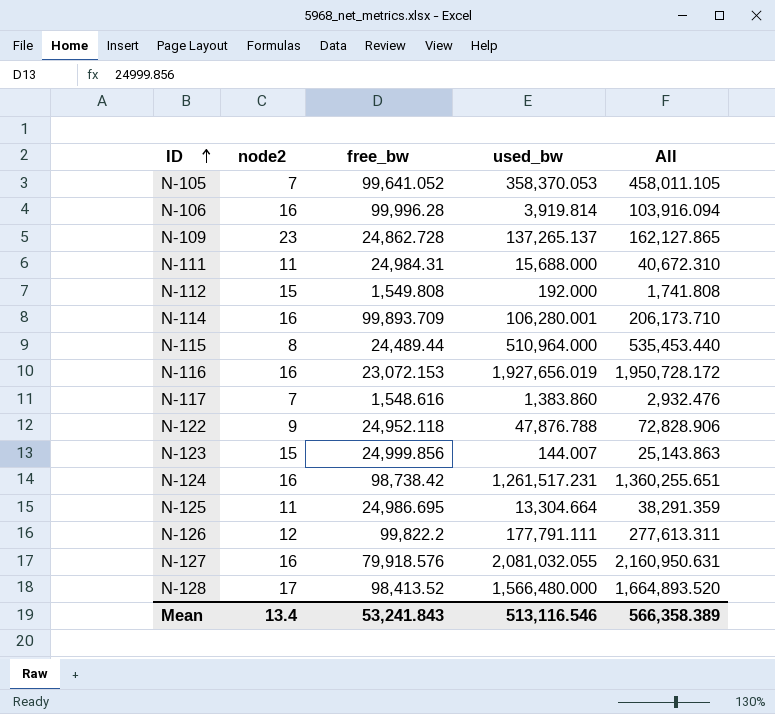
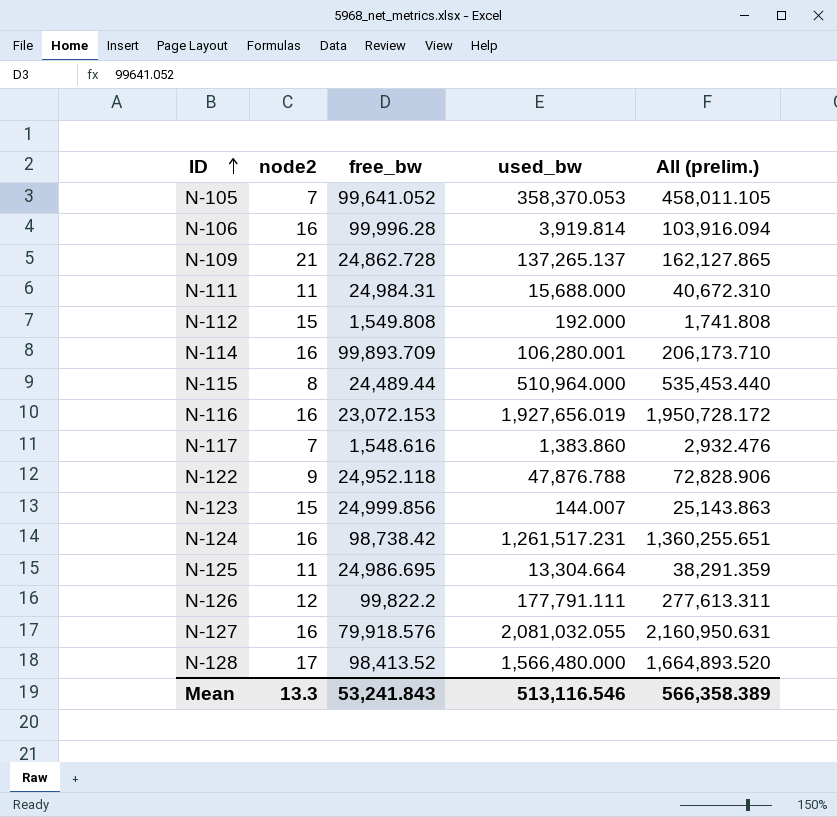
column name: All -> All (prelim.)
N-109 | node2: 23 -> 21
Mean | node2: 13.4 -> 13.3

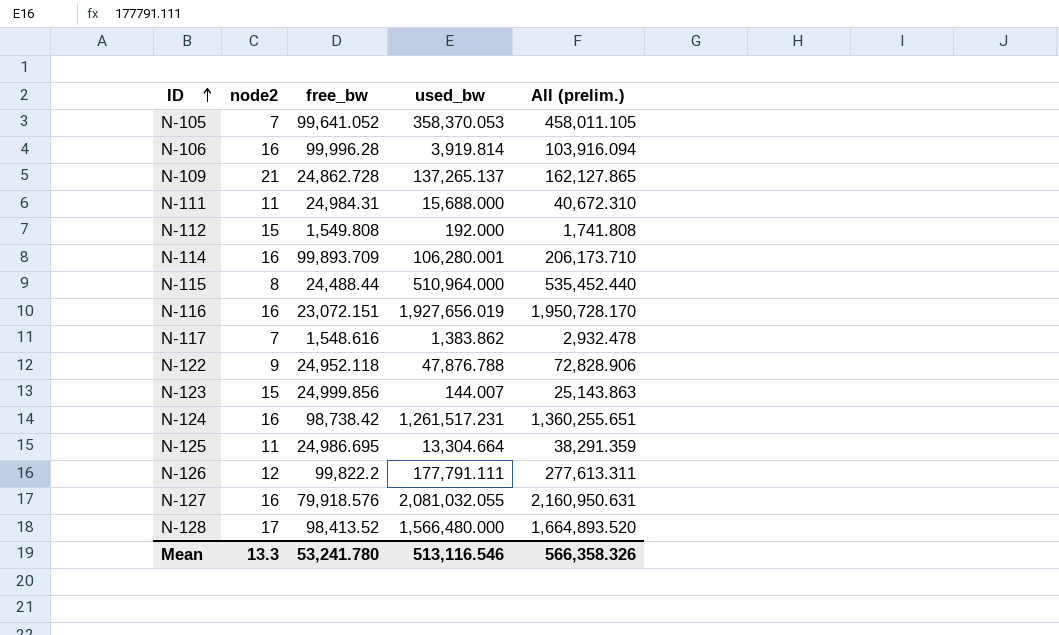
N-115 | free_bw: 24,489.44 -> 24,488.44
N-115 | All (prelim.): 535,453.440 -> 535,452.440
N-116 | free_bw: 23,072.153 -> 23,072.151
N-116 | All (prelim.): 1,950,728.172 -> 1,950,728.170
N-117 | used_bw: 1,383.860 -> 1,383.862
N-117 | All (prelim.): 2,932.476 -> 2,932.478
Mean | free_bw: 53,241.843 -> 53,241.780
Mean | All (prelim.): 566,358.389 -> 566,358.326

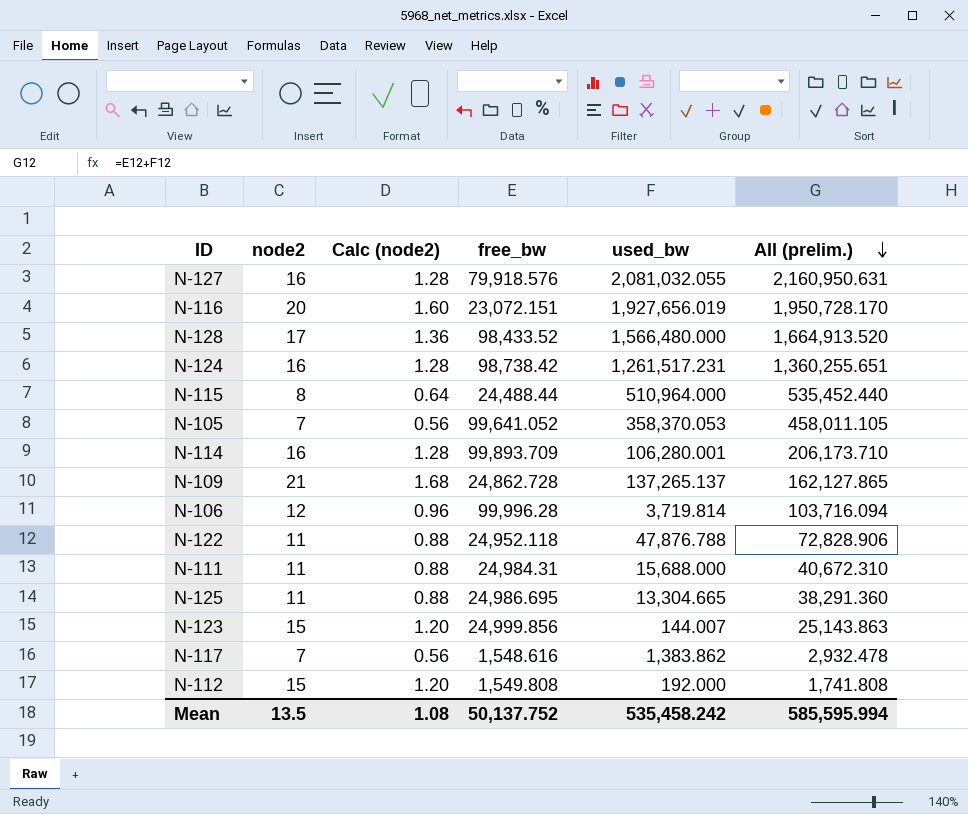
row order: ID ascending -> All (prelim.) descending
column Calc (node2) | formula: none -> [node2] * 0.08
row N-126: 12 | 99,822.2 | 177,791.111 | 277,613.311 -> none
N-116 | node2: 16 -> 20
N-128 | free_bw: 98,413.52 -> 98,433.52
N-128 | All (prelim.): 1,664,893.520 -> 1,664,913.520
N-106 | node2: 16 -> 12
N-106 | used_bw: 3,919.814 -> 3,719.814
N-106 | All (prelim.): 103,916.094 -> 103,716.094
N-122 | node2: 9 -> 11
N-125 | used_bw: 13,304.664 -> 13,304.665
N-125 | All (prelim.): 38,291.359 -> 38,291.360
Mean | node2: 13.3 -> 13.5
Mean | free_bw: 53,241.780 -> 50,137.752
Mean | used_bw: 513,116.546 -> 535,458.242
Mean | All (prelim.): 566,358.326 -> 585,595.994

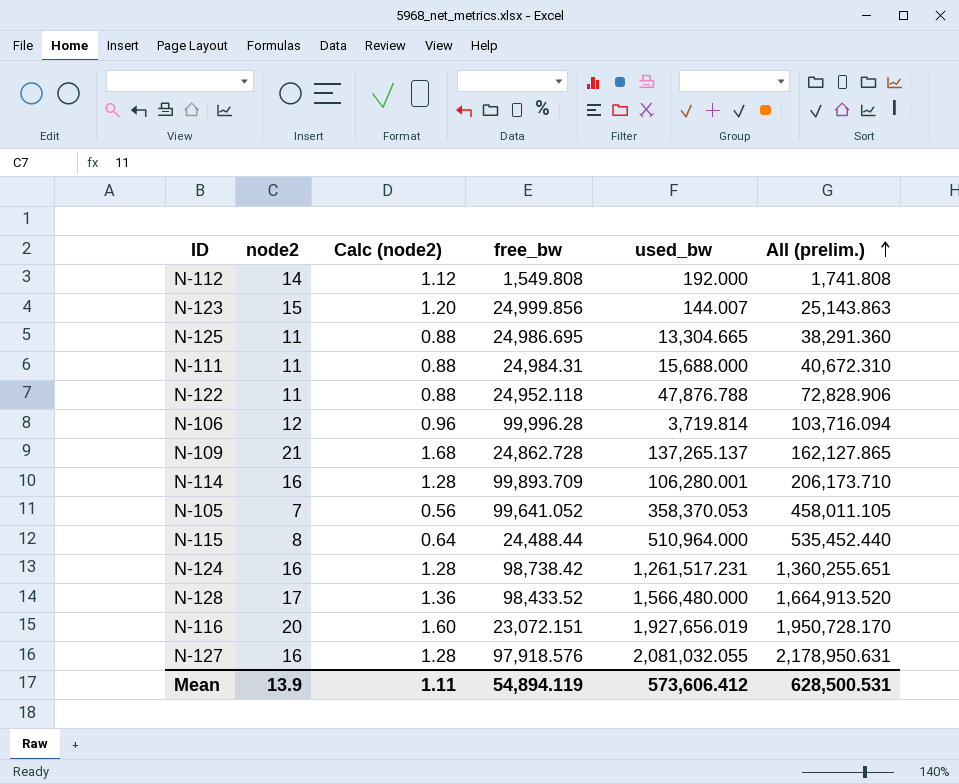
row order: All (prelim.) descending -> All (prelim.) ascending
row N-117: 7 | 0.56 | 1,548.616 | 1,383.862 | 2,932.478 -> none
N-112 | node2: 15 -> 14
N-112 | Calc (node2): 1.20 -> 1.12
N-127 | free_bw: 79,918.576 -> 97,918.576
N-127 | All (prelim.): 2,160,950.631 -> 2,178,950.631
Mean | node2: 13.5 -> 13.9
Mean | Calc (node2): 1.08 -> 1.11
Mean | free_bw: 50,137.752 -> 54,894.119
Mean | used_bw: 535,458.242 -> 573,606.412
Mean | All (prelim.): 585,595.994 -> 628,500.531

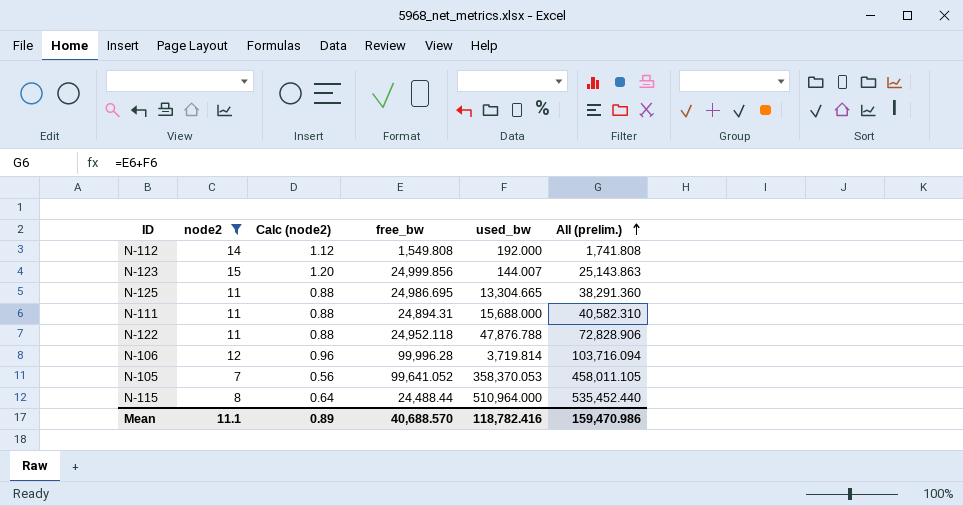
filter: none -> node2 <= 15
N-111 | free_bw: 24,984.31 -> 24,894.31
N-111 | All (prelim.): 40,672.310 -> 40,582.310
Mean | node2: 13.9 -> 11.1
Mean | Calc (node2): 1.11 -> 0.89
Mean | free_bw: 54,894.119 -> 40,688.570
Mean | used_bw: 573,606.412 -> 118,782.416
Mean | All (prelim.): 628,500.531 -> 159,470.986

